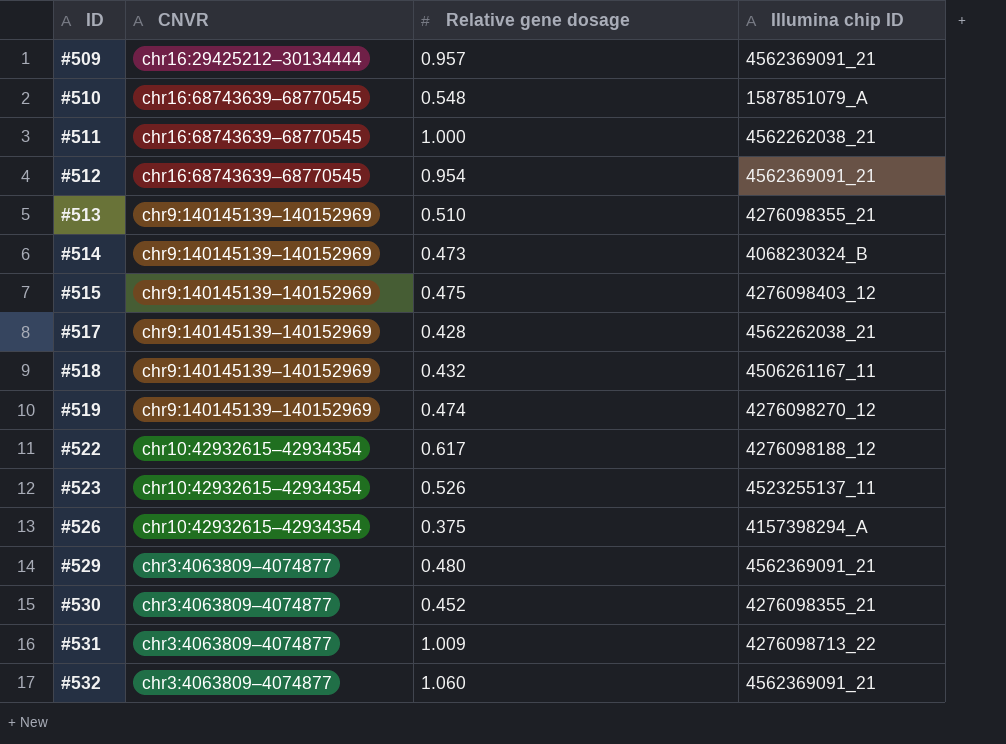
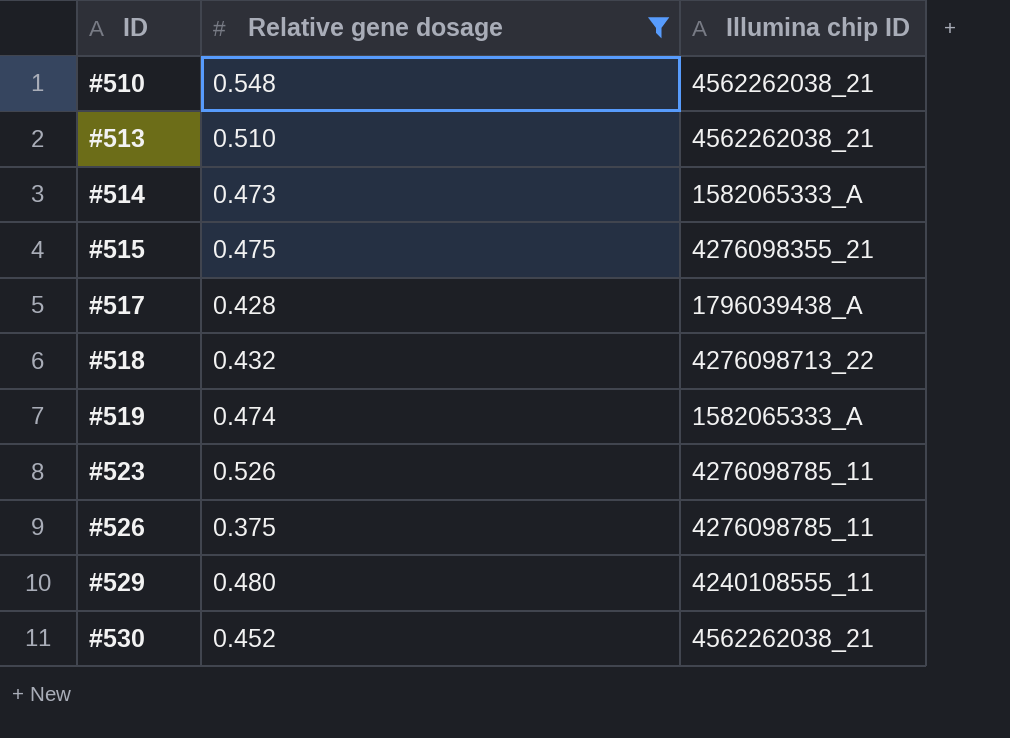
filter: none -> Relative gene dosage <= 0.548
column CNVR | position: 2 -> none
#510 | Illumina chip ID: 1587851079_A -> 4562262038_21
#513 | Illumina chip ID: 4276098355_21 -> 4562262038_21
#514 | Illumina chip ID: 4068230324_B -> 1582065333_A
#515 | Illumina chip ID: 4276098403_12 -> 4276098355_21
#517 | Illumina chip ID: 4562262038_21 -> 1796039438_A
#518 | Illumina chip ID: 4506261167_11 -> 4276098713_22
#519 | Illumina chip ID: 4276098270_12 -> 1582065333_A
#523 | Illumina chip ID: 4523255137_11 -> 4276098785_11
#526 | Illumina chip ID: 4157398294_A -> 4276098785_11
#529 | Illumina chip ID: 4562369091_21 -> 4240108555_11
#530 | Illumina chip ID: 4276098355_21 -> 4562262038_21

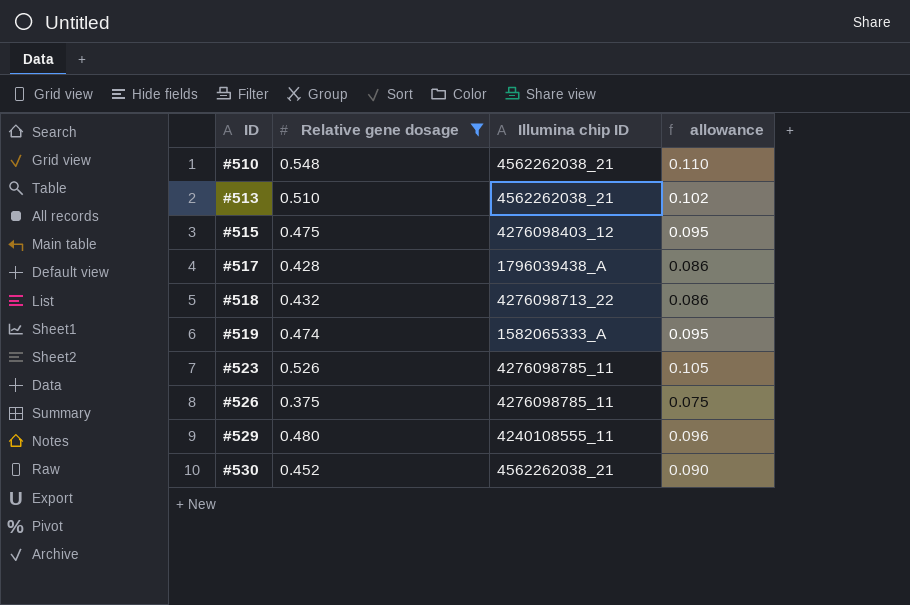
column allowance | formula: none -> [Relative gene dosage] * 0.2
row #514: 0.473 | 1582065333_A -> none
#515 | Illumina chip ID: 4276098355_21 -> 4276098403_12

